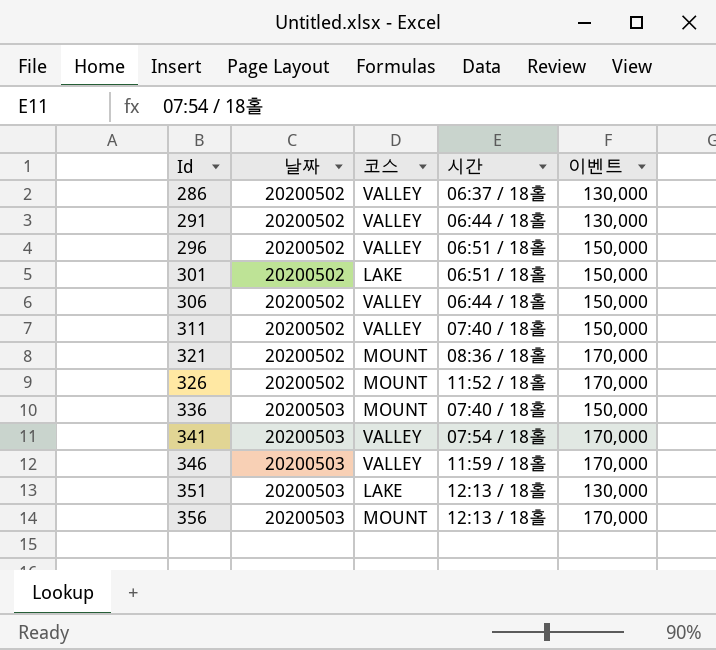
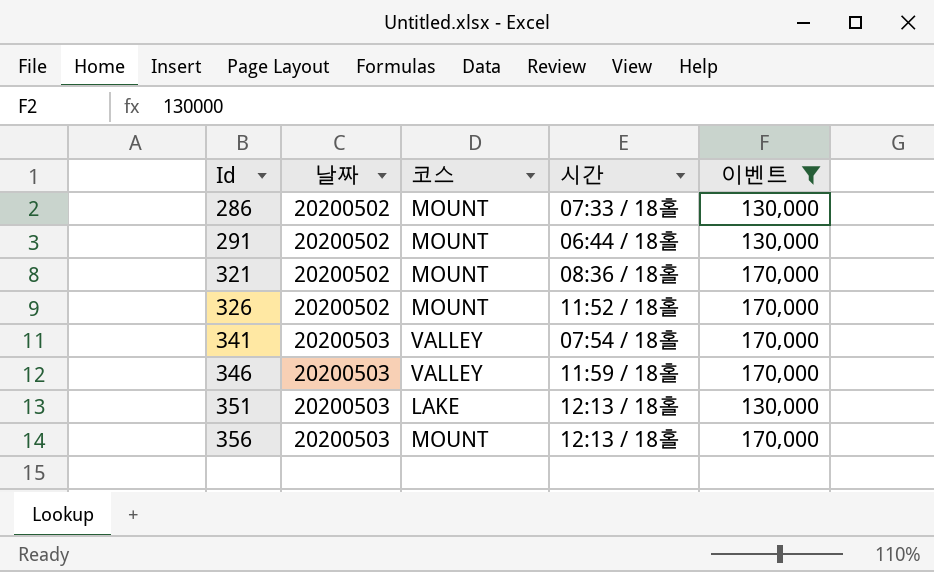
filter: none -> 이벤트 != 150,000
286 | 코스: VALLEY -> MOUNT
286 | 시간: 06:37 / 18홀 -> 07:33 / 18홀
291 | 코스: VALLEY -> MOUNT

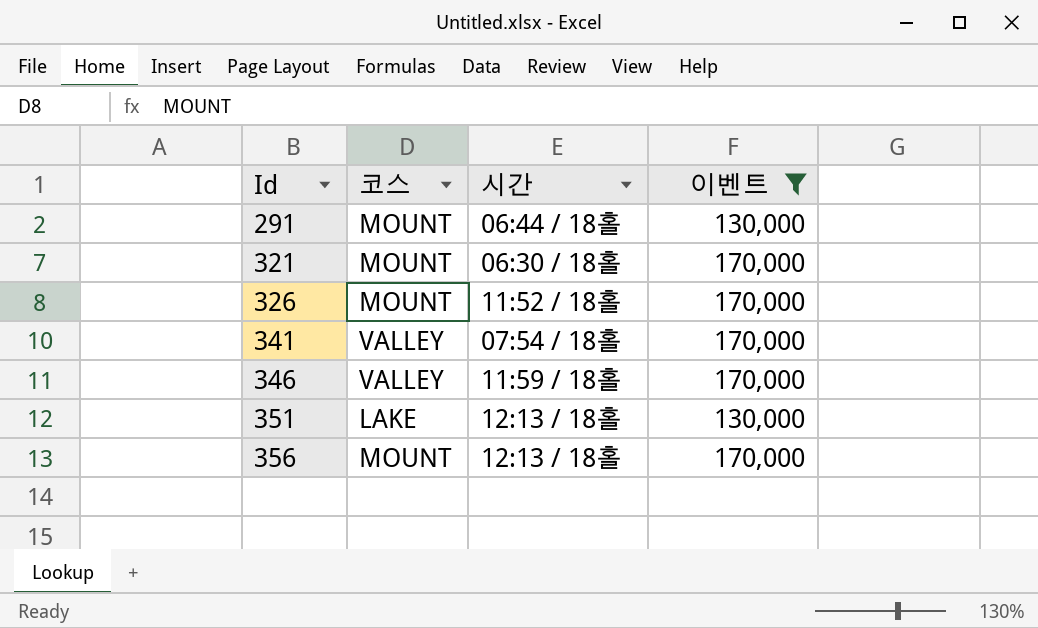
column 날짜 | position: 2 -> none
row 286: 20200502 | MOUNT | 07:33 / 18홀 | 130,000 -> none
321 | 시간: 08:36 / 18홀 -> 06:30 / 18홀

